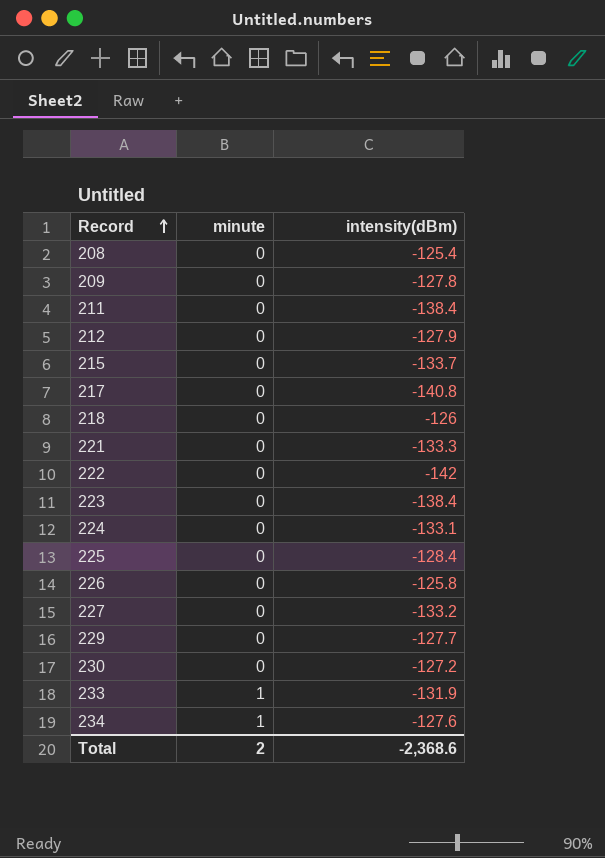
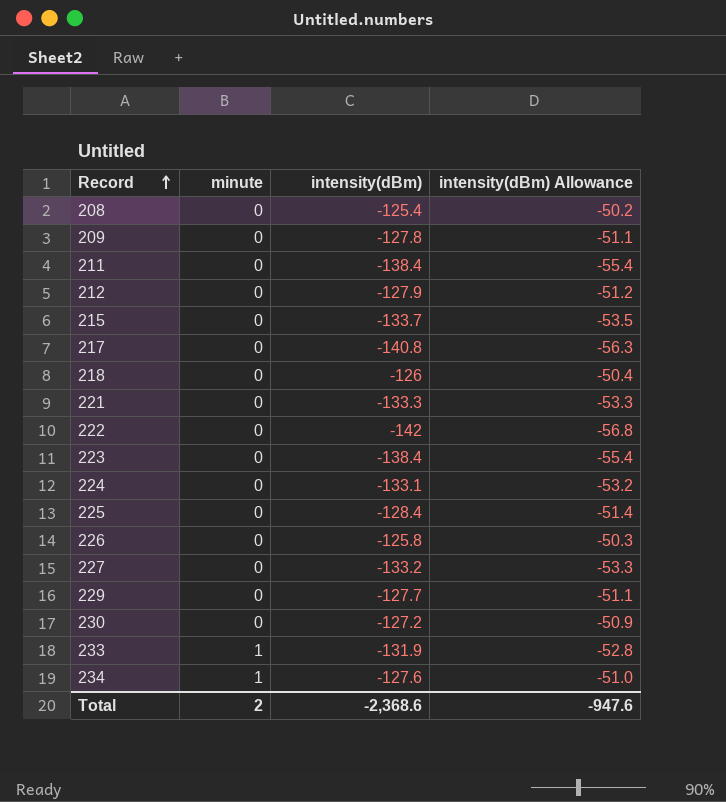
column intensity(dBm) Allowance | formula: none -> [intensity(dBm)] * 0.4

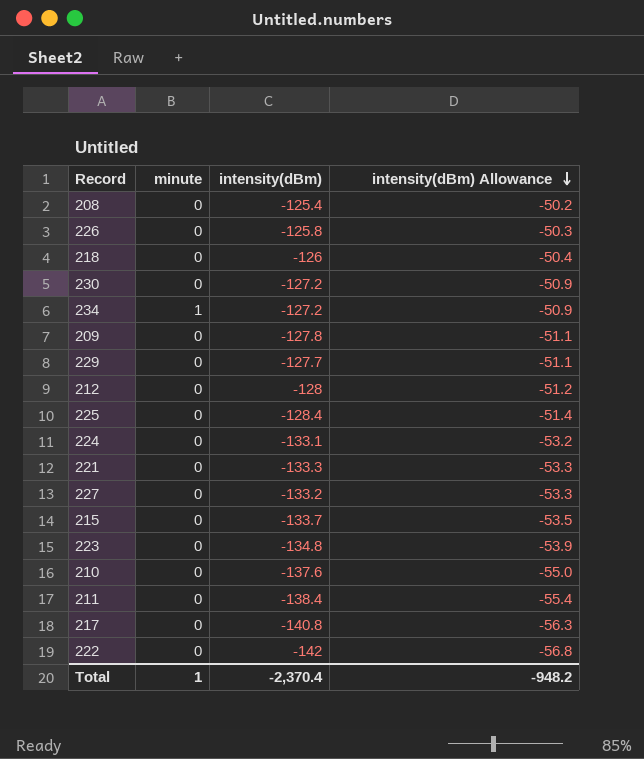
row order: Record ascending -> intensity(dBm) Allowance descending
row 233: 1 | -131.9 | -52.8 -> none
234 | intensity(dBm): -127.6 -> -127.2
234 | intensity(dBm) Allowance: -51.0 -> -50.9
212 | intensity(dBm): -127.9 -> -128
223 | intensity(dBm): -138.4 -> -134.8
223 | intensity(dBm) Allowance: -55.4 -> -53.9
row 210: none -> 0 | -137.6 | -55.0
Total | minute: 2 -> 1
Total | intensity(dBm): -2,368.6 -> -2,370.4
Total | intensity(dBm) Allowance: -947.6 -> -948.2

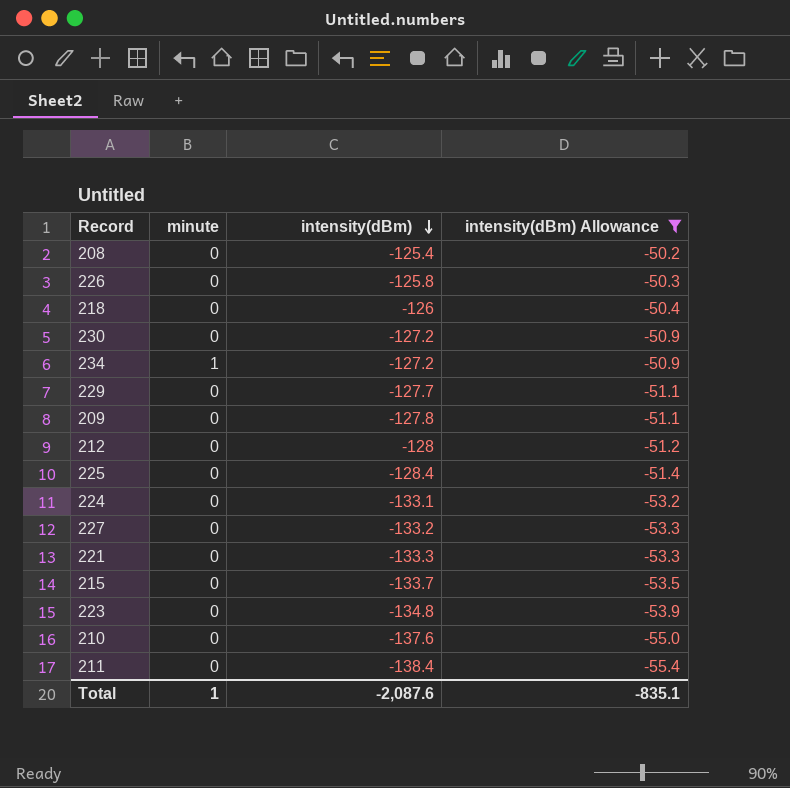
filter: none -> intensity(dBm) Allowance >= -55.4
row order: intensity(dBm) Allowance descending -> intensity(dBm) descending
Total | intensity(dBm): -2,370.4 -> -2,087.6
Total | intensity(dBm) Allowance: -948.2 -> -835.1

